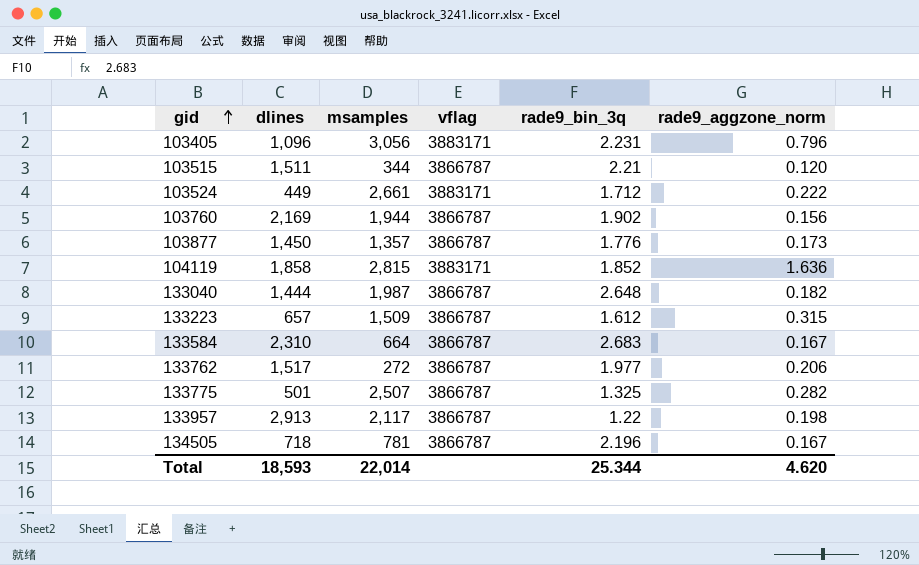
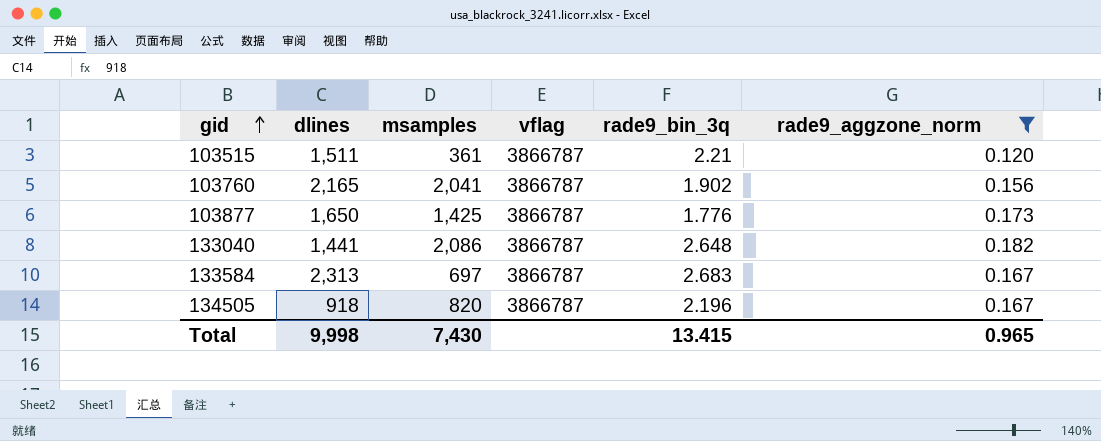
filter: none -> rade9_aggzone_norm <= 0.182
103515 | msamples: 344 -> 361
103760 | dlines: 2,169 -> 2,165
103760 | msamples: 1,944 -> 2,041
103877 | dlines: 1,450 -> 1,650
103877 | msamples: 1,357 -> 1,425
133040 | dlines: 1,444 -> 1,441
133040 | msamples: 1,987 -> 2,086
133584 | dlines: 2,310 -> 2,313
133584 | msamples: 664 -> 697
134505 | dlines: 718 -> 918
134505 | msamples: 781 -> 820
Total | dlines: 18,593 -> 9,998
Total | msamples: 22,014 -> 7,430
Total | rade9_bin_3q: 25.344 -> 13.415
Total | rade9_aggzone_norm: 4.620 -> 0.965

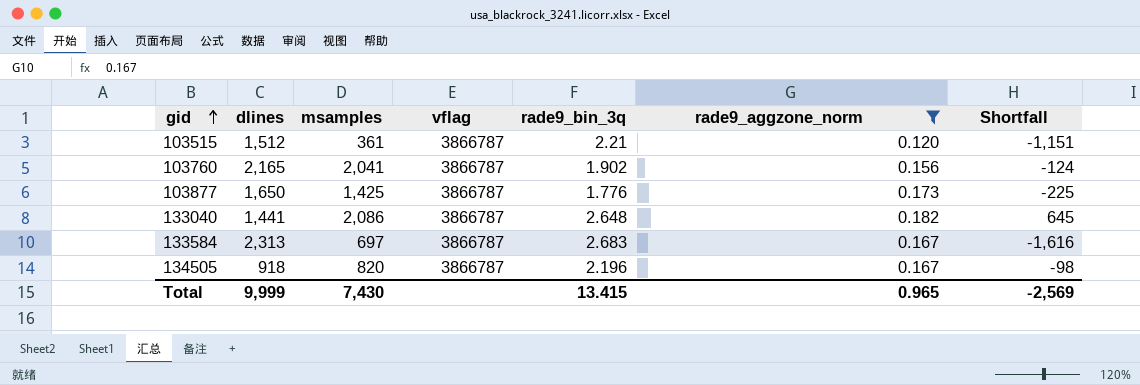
column Shortfall | formula: none -> [msamples] - [dlines]
103515 | dlines: 1,511 -> 1,512
Total | dlines: 9,998 -> 9,999

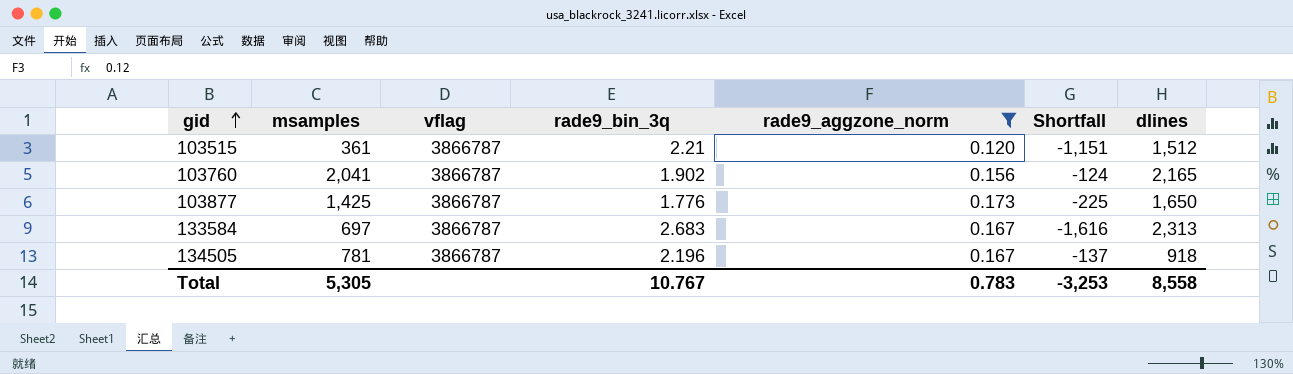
column dlines | position: 2 -> 7
row 133040: 1,441 | 2,086 | 3866787 | 2.648 | 0.182 | 645 -> none
134505 | msamples: 820 -> 781
134505 | Shortfall: -98 -> -137
Total | msamples: 7,430 -> 5,305
Total | rade9_bin_3q: 13.415 -> 10.767
Total | rade9_aggzone_norm: 0.965 -> 0.783
Total | Shortfall: -2,569 -> -3,253
Total | dlines: 9,999 -> 8,558

